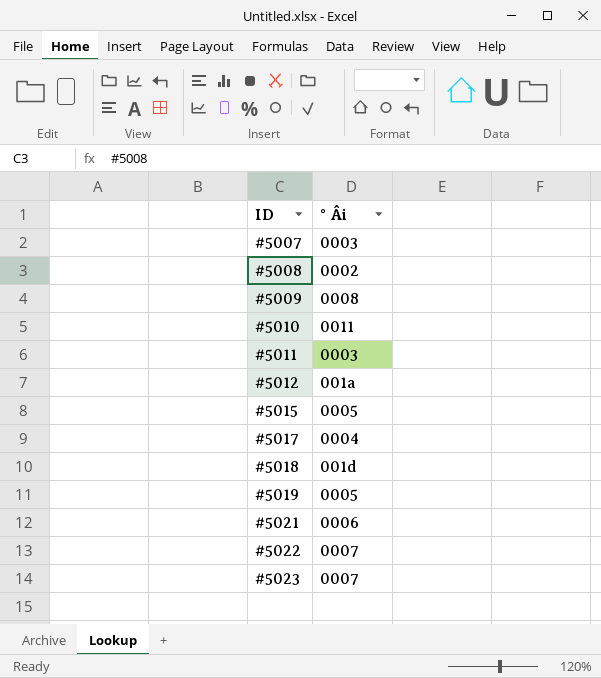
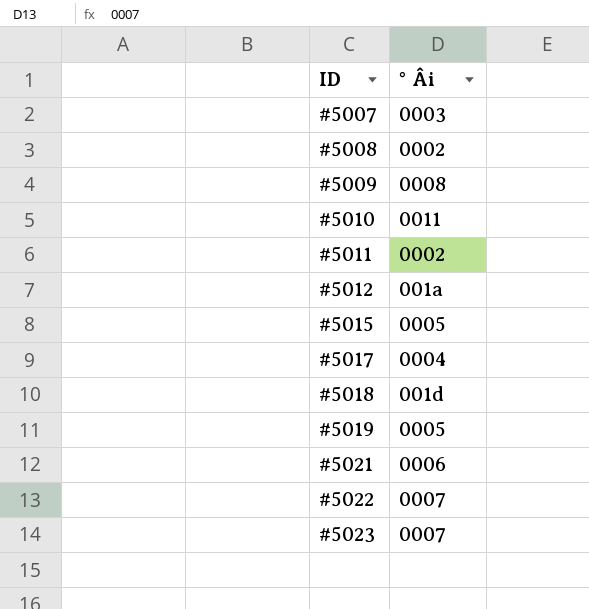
#5011 | ° Âi: 0003 -> 0002

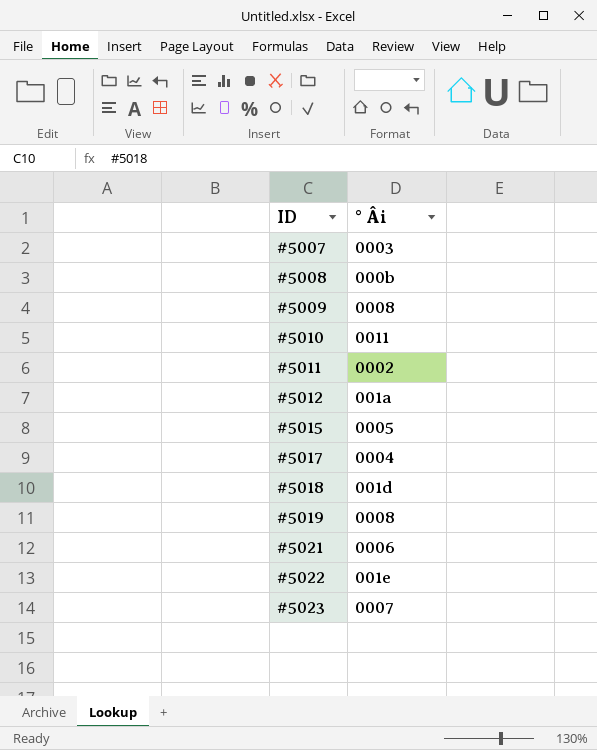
#5008 | ° Âi: 0002 -> 000b
#5019 | ° Âi: 0005 -> 0008
#5022 | ° Âi: 0007 -> 001e

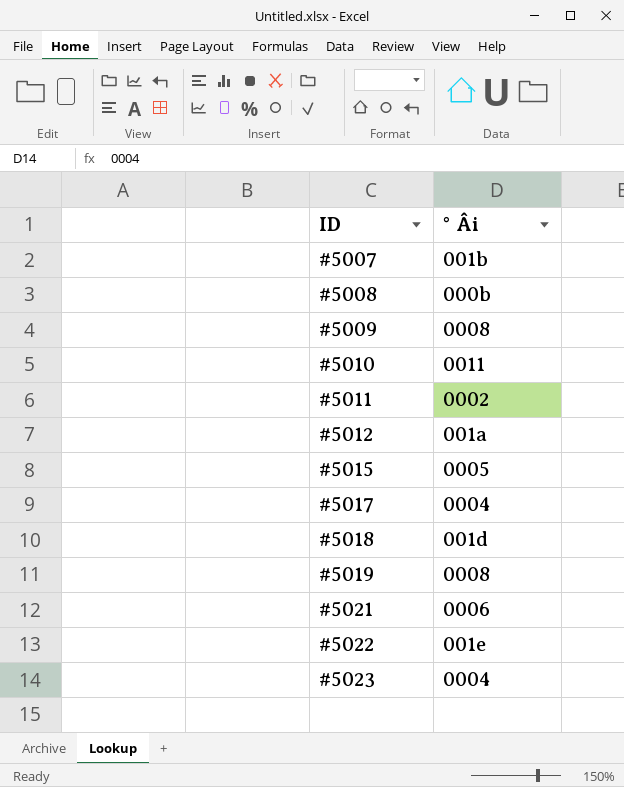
#5007 | ° Âi: 0003 -> 001b
#5023 | ° Âi: 0007 -> 0004

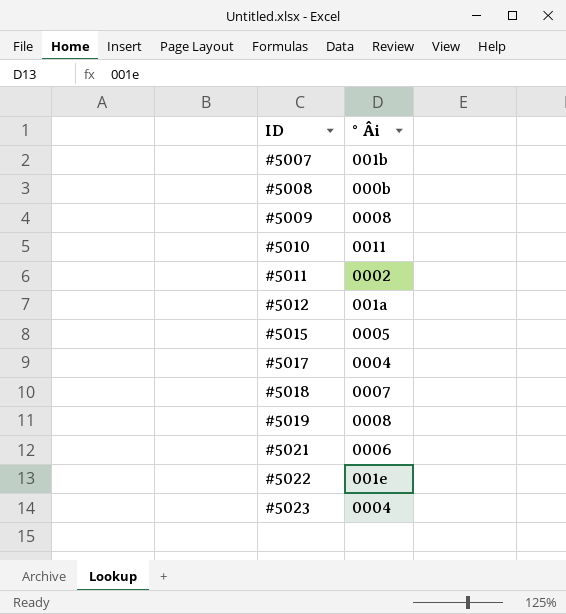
#5018 | ° Âi: 001d -> 0007

